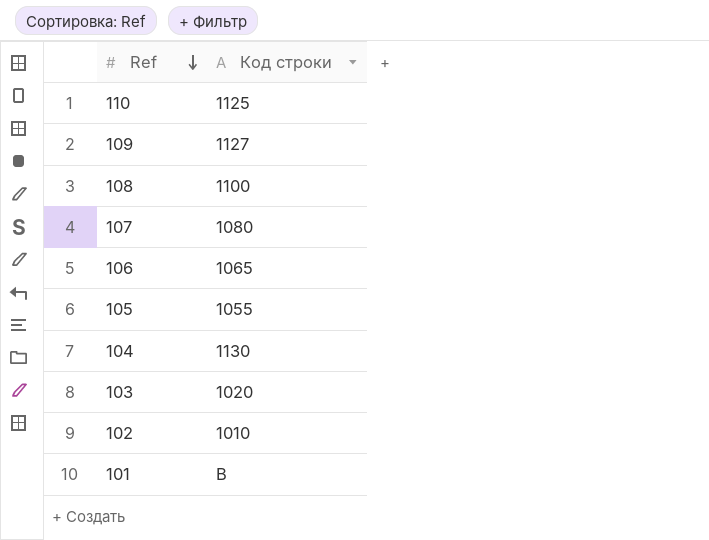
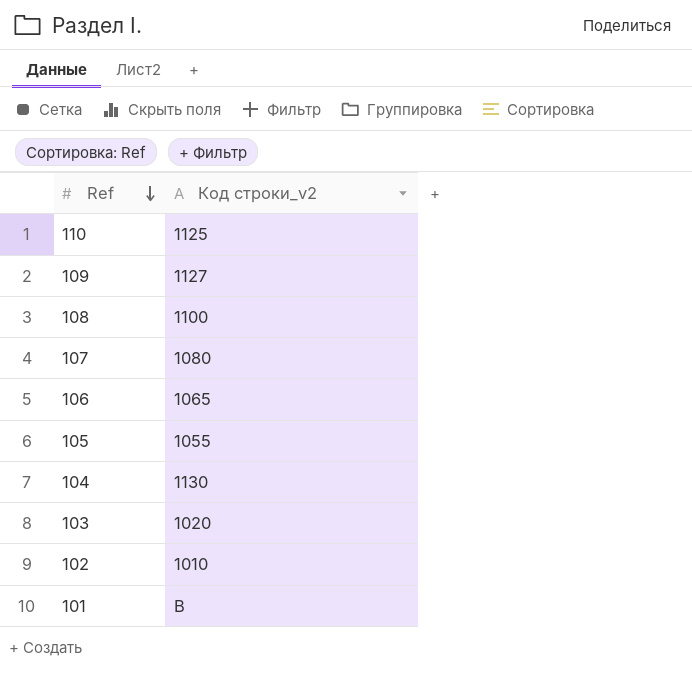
column name: Код строки -> Код строки_v2

